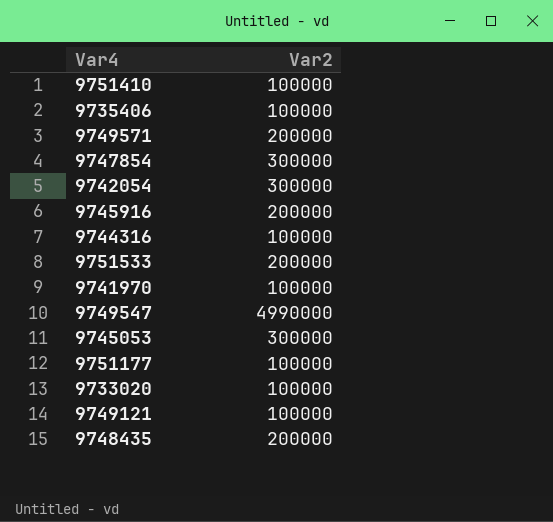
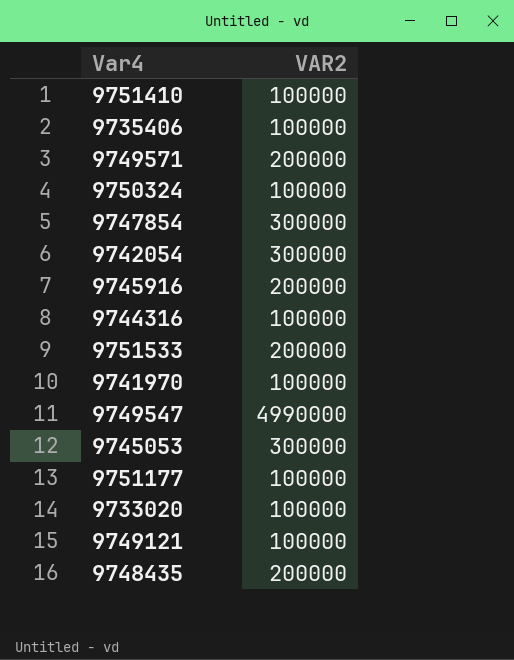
column name: Var2 -> VAR2
row 9750324: none -> 100000

